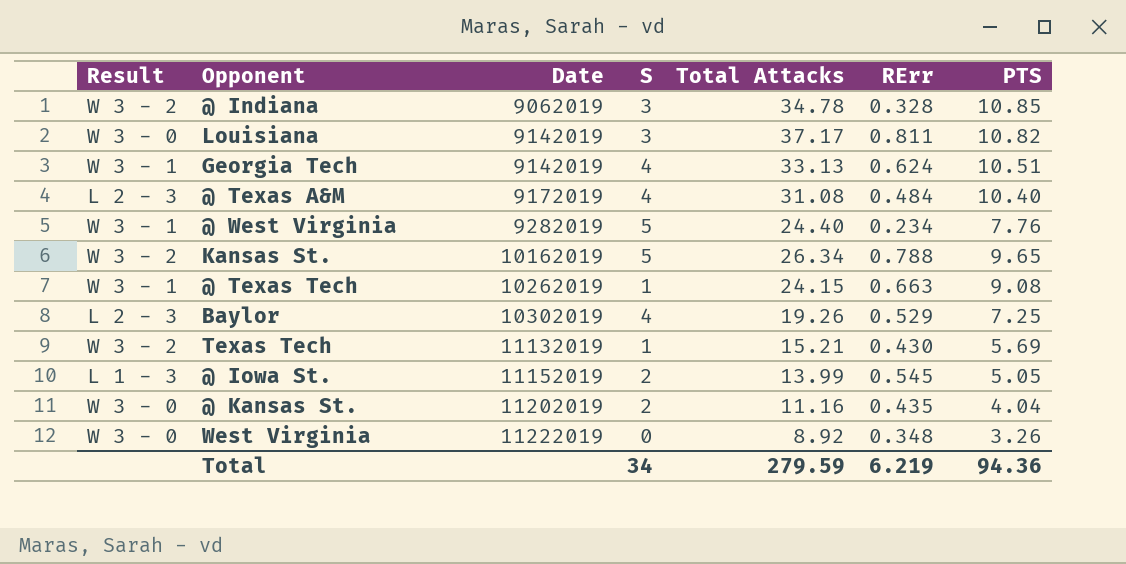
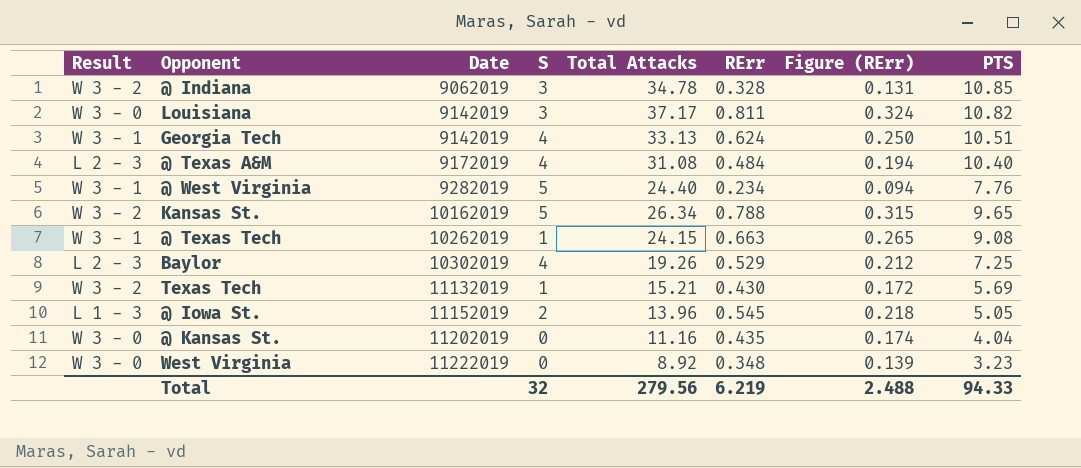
column Figure (RErr) | formula: none -> [RErr] * 0.4
@ Iowa St. | Total Attacks: 13.99 -> 13.96
@ Kansas St. | S: 2 -> 0
West Virginia | PTS: 3.26 -> 3.23
Total | S: 34 -> 32
Total | Total Attacks: 279.59 -> 279.56
Total | PTS: 94.36 -> 94.33

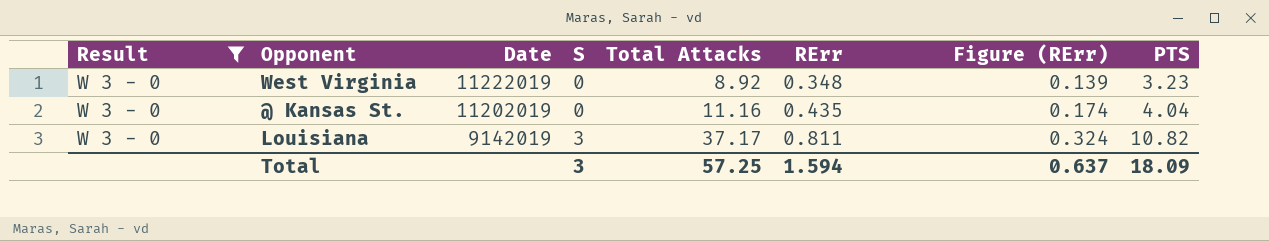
filter: none -> Result = W 3 - 0
row order: Date ascending -> Date descending
Total | S: 32 -> 3
Total | Total Attacks: 279.56 -> 57.25
Total | RErr: 6.219 -> 1.594
Total | Figure (RErr): 2.488 -> 0.637
Total | PTS: 94.33 -> 18.09

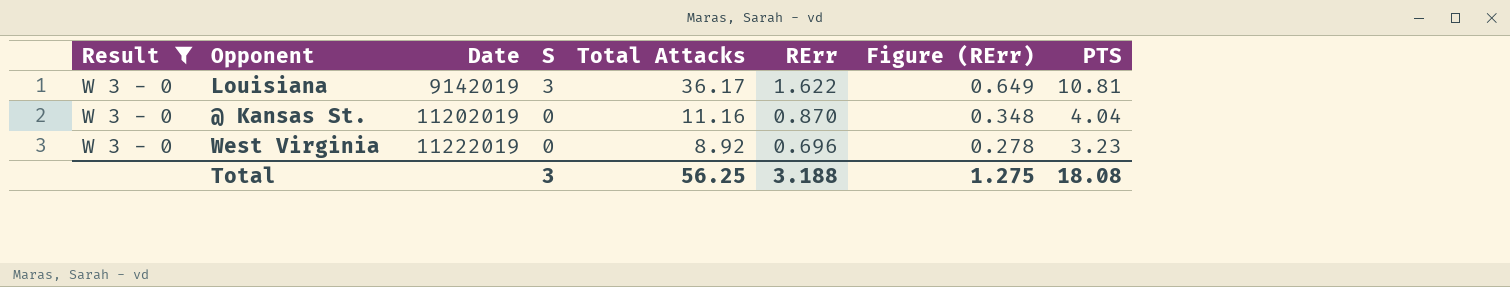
row order: Date descending -> Date ascending
Louisiana | Total Attacks: 37.17 -> 36.17
Louisiana | RErr: 0.811 -> 1.622
Louisiana | Figure (RErr): 0.324 -> 0.649
Louisiana | PTS: 10.82 -> 10.81
@ Kansas St. | RErr: 0.435 -> 0.870
@ Kansas St. | Figure (RErr): 0.174 -> 0.348
West Virginia | RErr: 0.348 -> 0.696
West Virginia | Figure (RErr): 0.139 -> 0.278
Total | Total Attacks: 57.25 -> 56.25
Total | RErr: 1.594 -> 3.188
Total | Figure (RErr): 0.637 -> 1.275
Total | PTS: 18.09 -> 18.08

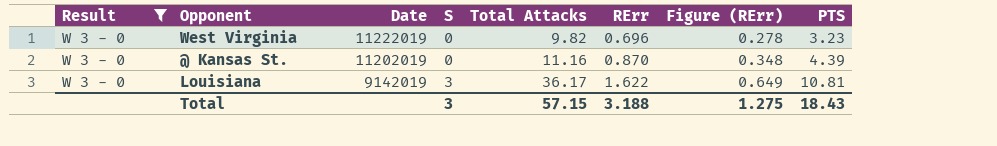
row order: Date ascending -> Date descending
West Virginia | Total Attacks: 8.92 -> 9.82
@ Kansas St. | PTS: 4.04 -> 4.39
Total | Total Attacks: 56.25 -> 57.15
Total | PTS: 18.08 -> 18.43

